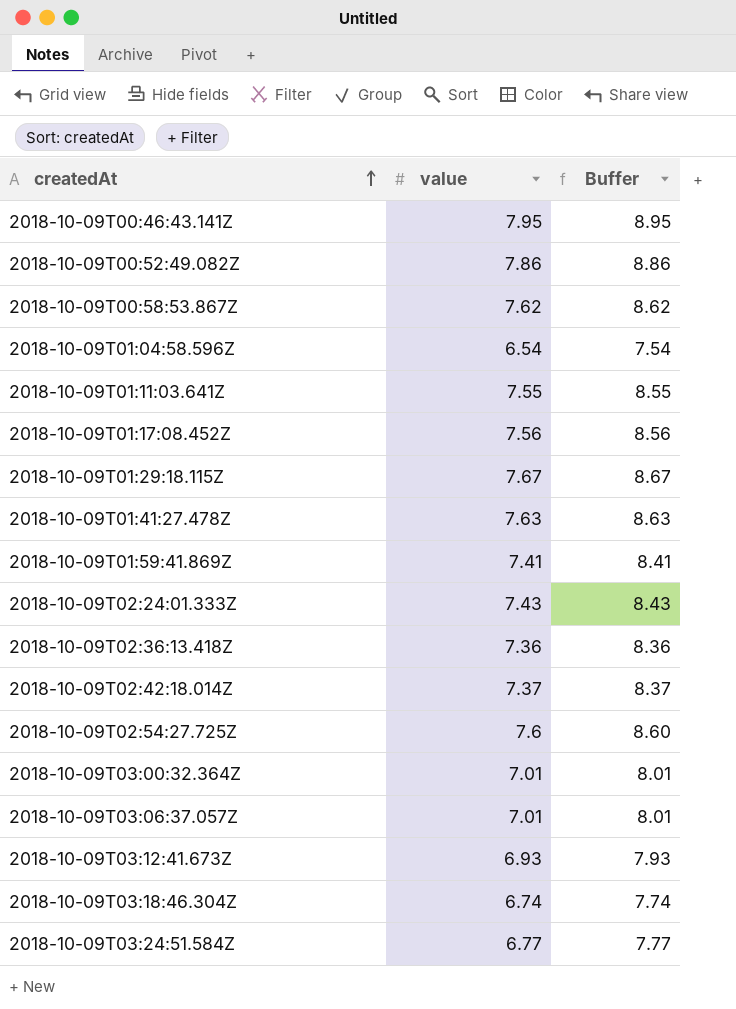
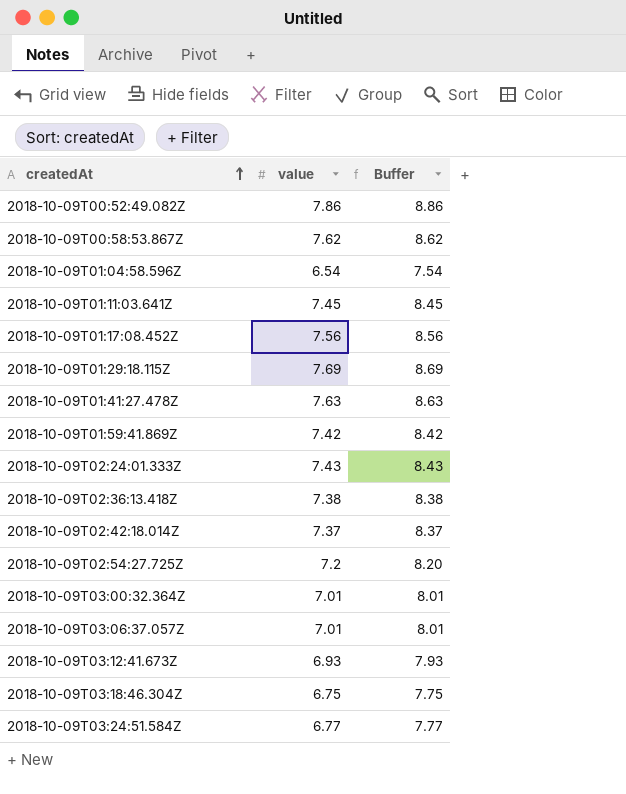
row 2018-10-09T00:46:43.141Z: 7.95 | 8.95 -> none
2018-10-09T01:11:03.641Z | value: 7.55 -> 7.45
2018-10-09T01:11:03.641Z | Buffer: 8.55 -> 8.45
2018-10-09T01:29:18.115Z | value: 7.67 -> 7.69
2018-10-09T01:29:18.115Z | Buffer: 8.67 -> 8.69
2018-10-09T01:59:41.869Z | value: 7.41 -> 7.42
2018-10-09T01:59:41.869Z | Buffer: 8.41 -> 8.42
2018-10-09T02:36:13.418Z | value: 7.36 -> 7.38
2018-10-09T02:36:13.418Z | Buffer: 8.36 -> 8.38
2018-10-09T02:54:27.725Z | value: 7.6 -> 7.2
2018-10-09T02:54:27.725Z | Buffer: 8.60 -> 8.20
2018-10-09T03:18:46.304Z | value: 6.74 -> 6.75
2018-10-09T03:18:46.304Z | Buffer: 7.74 -> 7.75

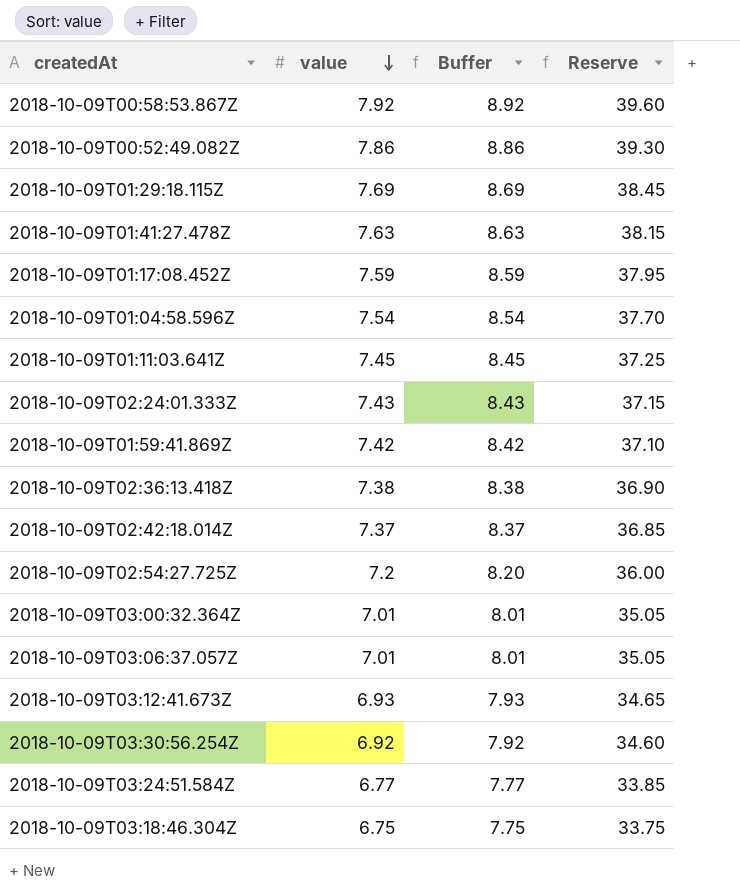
row order: createdAt ascending -> value descending
column Reserve | formula: none -> [value] * 5
2018-10-09T00:58:53.867Z | value: 7.62 -> 7.92
2018-10-09T00:58:53.867Z | Buffer: 8.62 -> 8.92
2018-10-09T01:17:08.452Z | value: 7.56 -> 7.59
2018-10-09T01:17:08.452Z | Buffer: 8.56 -> 8.59
2018-10-09T01:04:58.596Z | value: 6.54 -> 7.54
2018-10-09T01:04:58.596Z | Buffer: 7.54 -> 8.54
row 2018-10-09T03:30:56.254Z: none -> 6.92 | 7.92 | 34.60

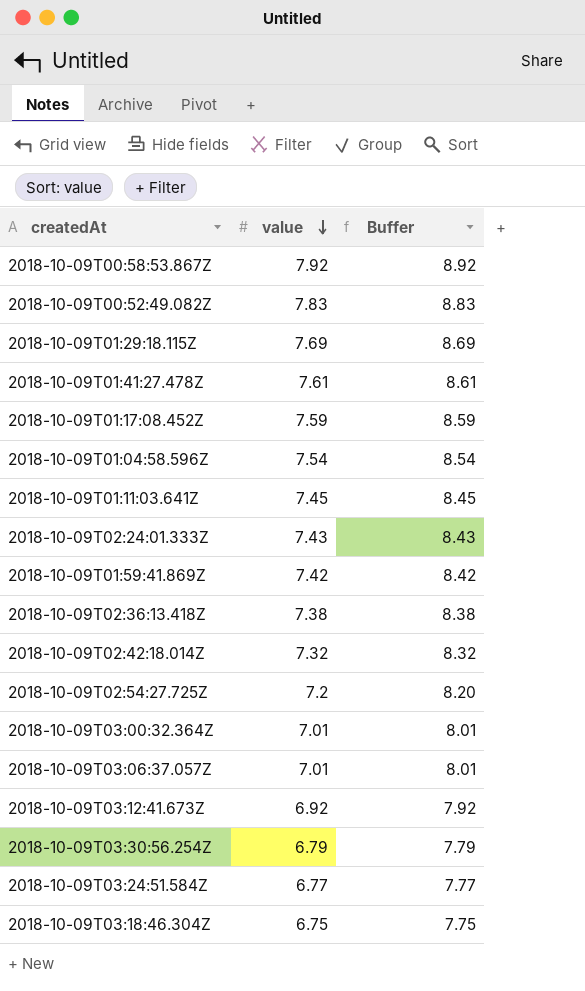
column Reserve | formula: [value] * 5 -> none
2018-10-09T00:52:49.082Z | value: 7.86 -> 7.83
2018-10-09T00:52:49.082Z | Buffer: 8.86 -> 8.83
2018-10-09T01:41:27.478Z | value: 7.63 -> 7.61
2018-10-09T01:41:27.478Z | Buffer: 8.63 -> 8.61
2018-10-09T02:42:18.014Z | value: 7.37 -> 7.32
2018-10-09T02:42:18.014Z | Buffer: 8.37 -> 8.32
2018-10-09T03:12:41.673Z | value: 6.93 -> 6.92
2018-10-09T03:12:41.673Z | Buffer: 7.93 -> 7.92
2018-10-09T03:30:56.254Z | value: 6.92 -> 6.79
2018-10-09T03:30:56.254Z | Buffer: 7.92 -> 7.79

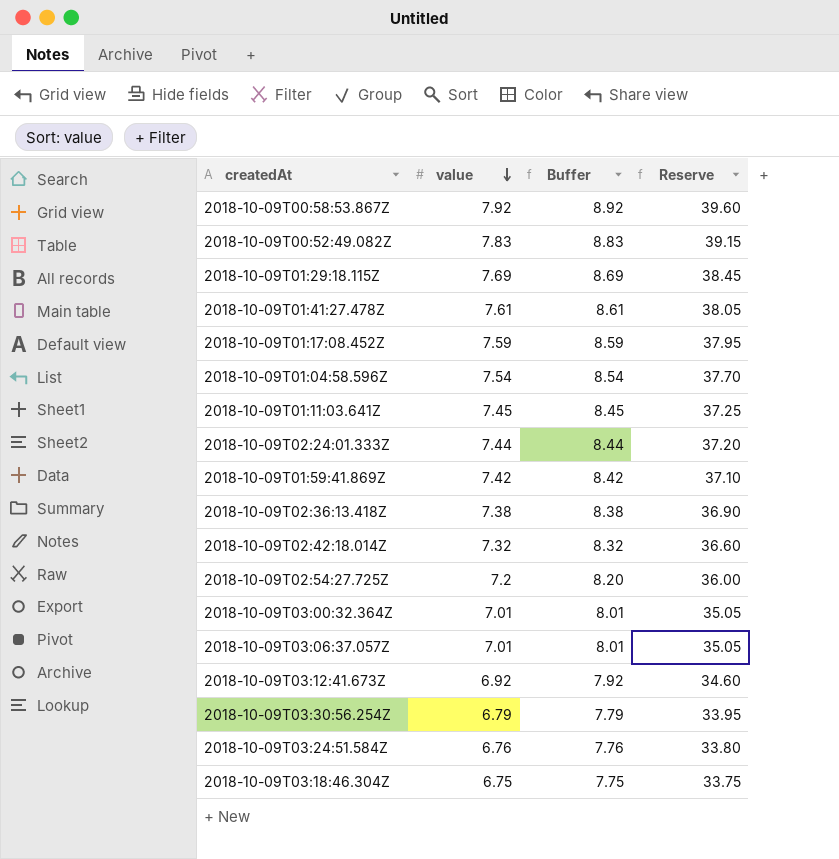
column Reserve | formula: none -> [value] * 5
2018-10-09T02:24:01.333Z | value: 7.43 -> 7.44
2018-10-09T02:24:01.333Z | Buffer: 8.43 -> 8.44
2018-10-09T03:24:51.584Z | value: 6.77 -> 6.76
2018-10-09T03:24:51.584Z | Buffer: 7.77 -> 7.76

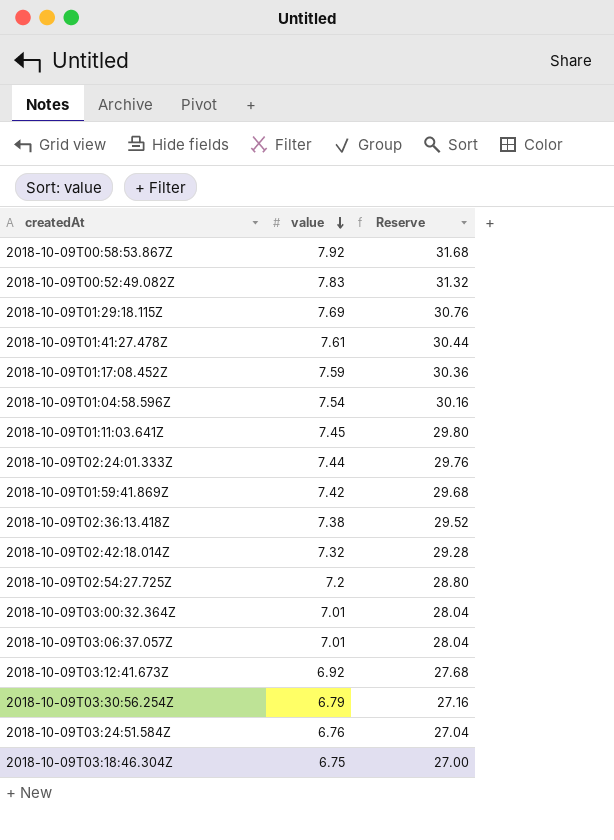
column Buffer | formula: [value] + 1 -> none
column Reserve | formula: [value] * 5 -> [value] * 4

